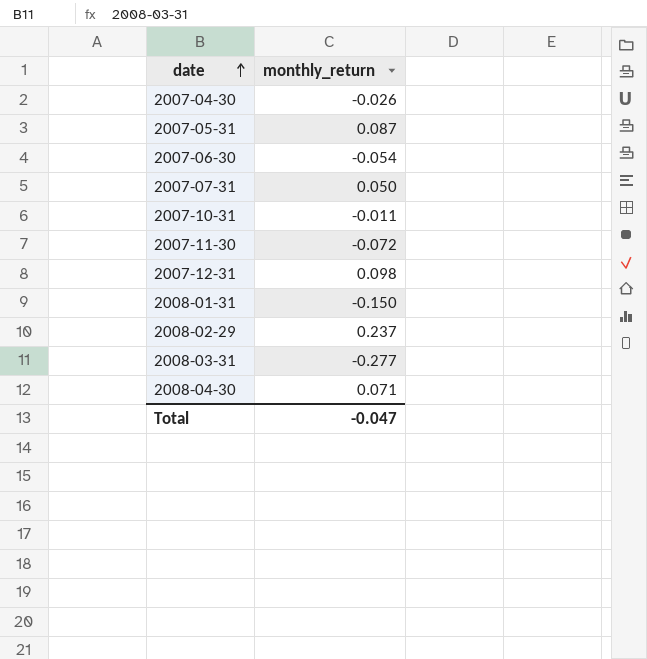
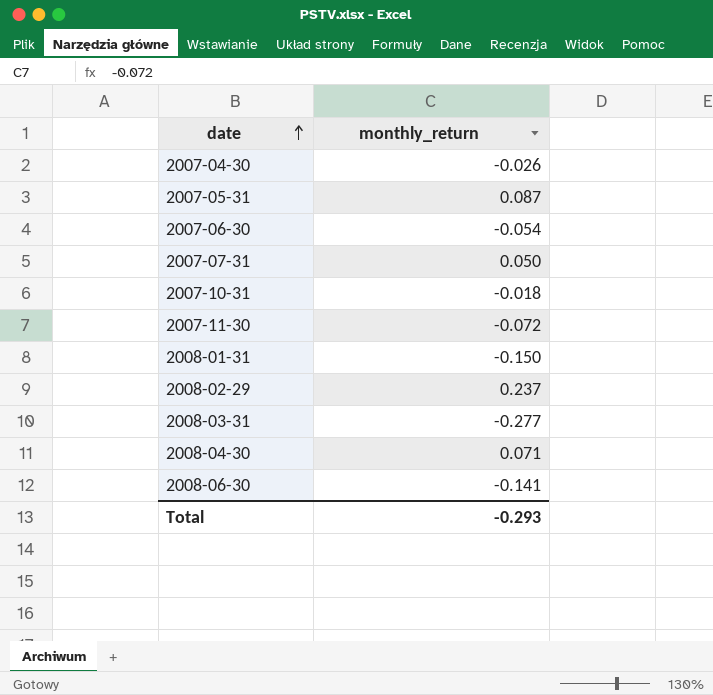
row 2007-12-31: 0.098 -> none
2007-10-31 | monthly_return: -0.011 -> -0.018
row 2008-06-30: none -> -0.141
Total | monthly_return: -0.047 -> -0.293

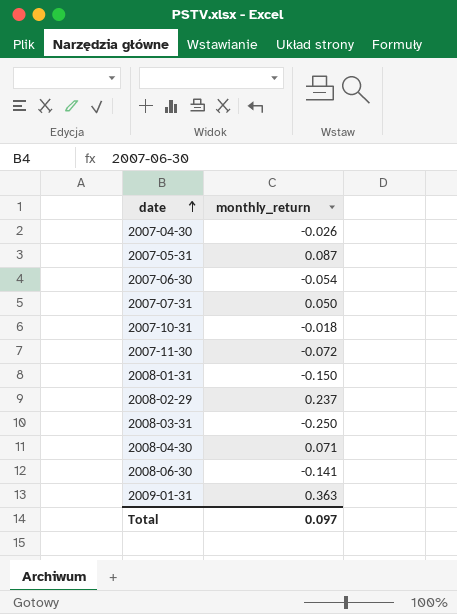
2008-03-31 | monthly_return: -0.277 -> -0.250
row 2009-01-31: none -> 0.363
Total | monthly_return: -0.293 -> 0.097

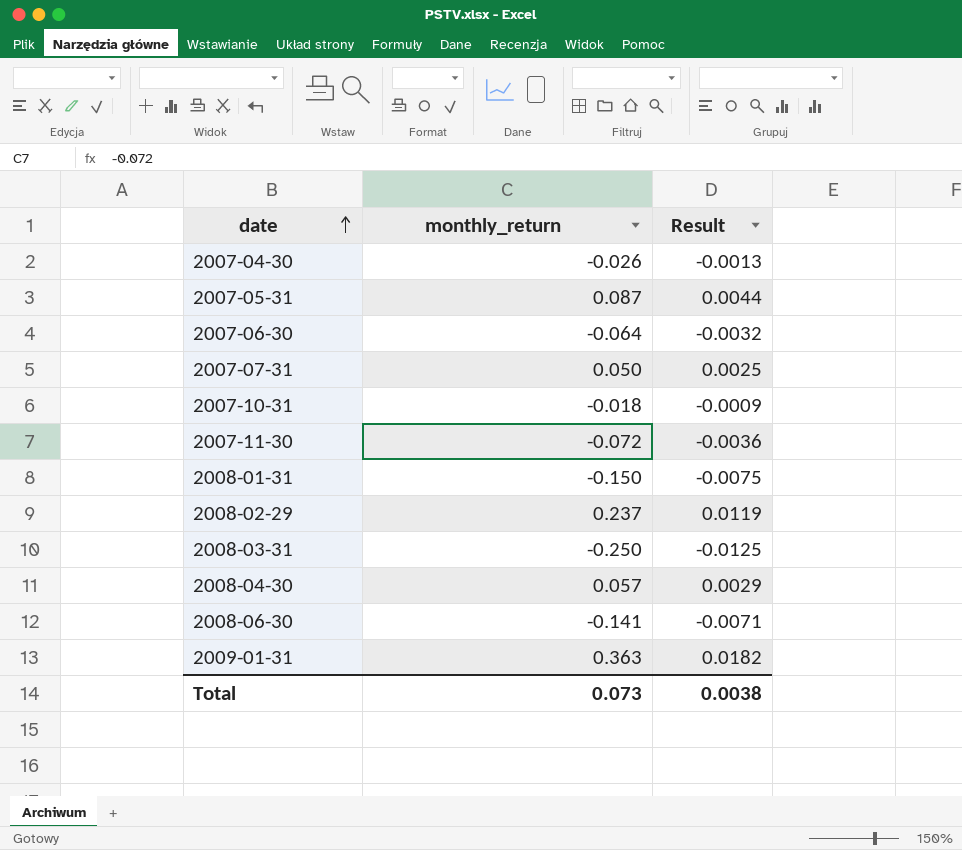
column Result | formula: none -> [monthly_return] * 0.05
2007-06-30 | monthly_return: -0.054 -> -0.064
2008-04-30 | monthly_return: 0.071 -> 0.057
Total | monthly_return: 0.097 -> 0.073

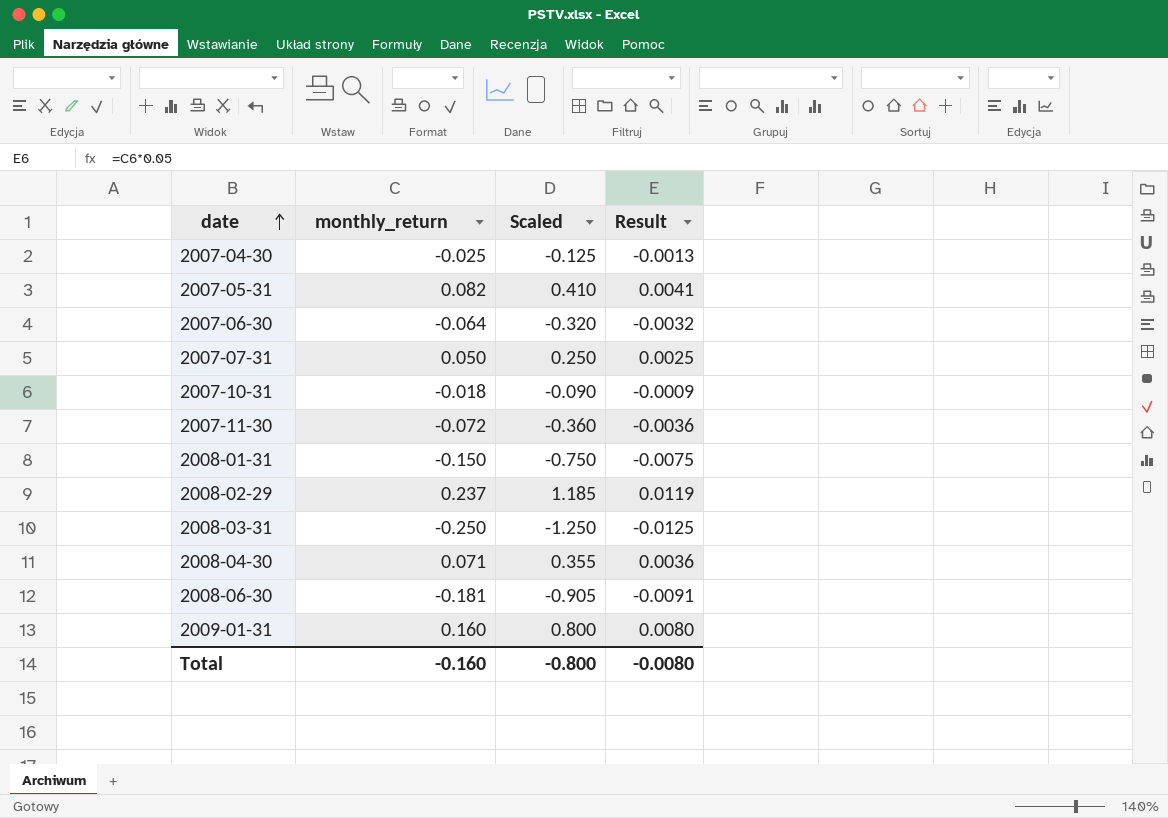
column Scaled | formula: none -> [monthly_return] * 5
2007-04-30 | monthly_return: -0.026 -> -0.025
2007-05-31 | monthly_return: 0.087 -> 0.082
2007-05-31 | Result: 0.0044 -> 0.0041
2008-04-30 | monthly_return: 0.057 -> 0.071
2008-04-30 | Result: 0.0029 -> 0.0036
2008-06-30 | monthly_return: -0.141 -> -0.181
2008-06-30 | Result: -0.0071 -> -0.0091
2009-01-31 | monthly_return: 0.363 -> 0.160
2009-01-31 | Result: 0.0182 -> 0.0080
Total | monthly_return: 0.073 -> -0.160
Total | Result: 0.0038 -> -0.0080

